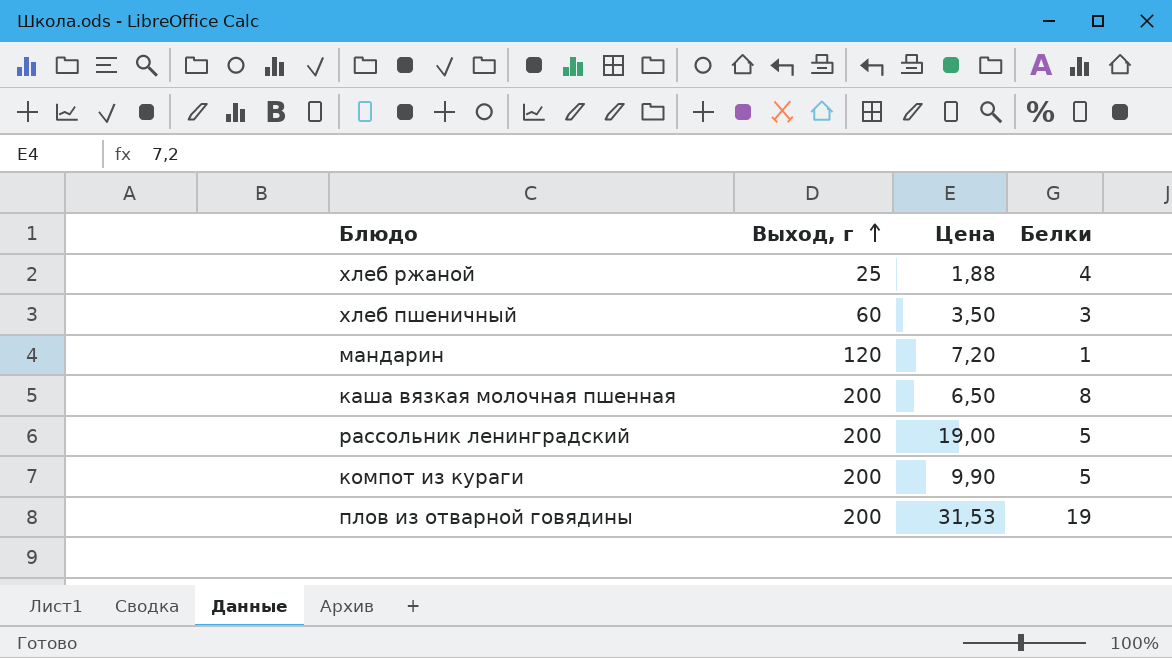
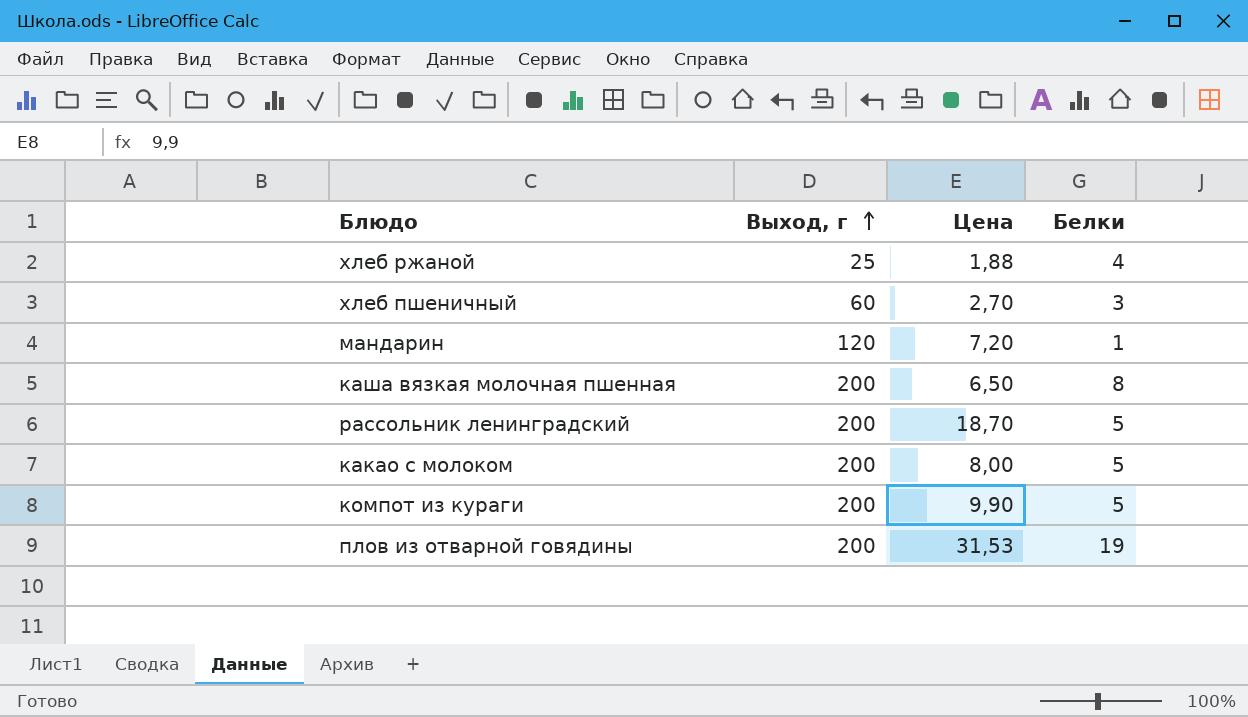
хлеб пшеничный | Цена: 3,50 -> 2,70
рассольник ленинградский | Цена: 19,00 -> 18,70
row какао с молоком: none -> 200 | 8,00 | 5

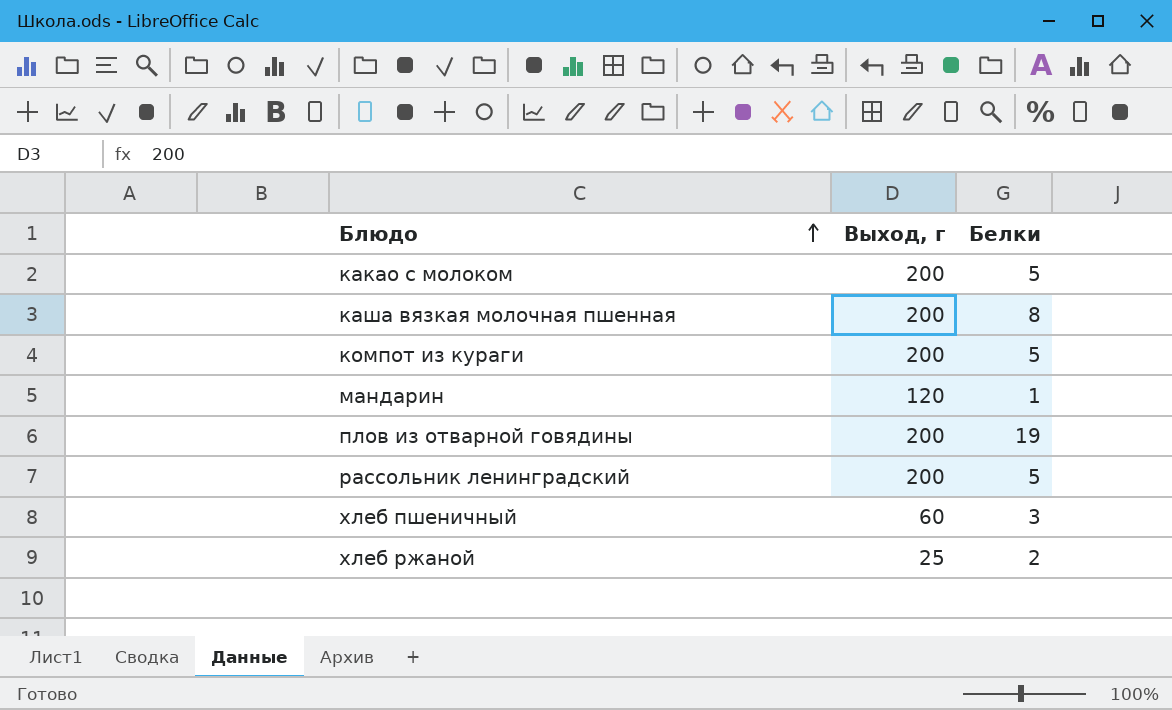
row order: Выход, г ascending -> Блюдо ascending
column Цена | position: 3 -> none
хлеб ржаной | Белки: 4 -> 2

